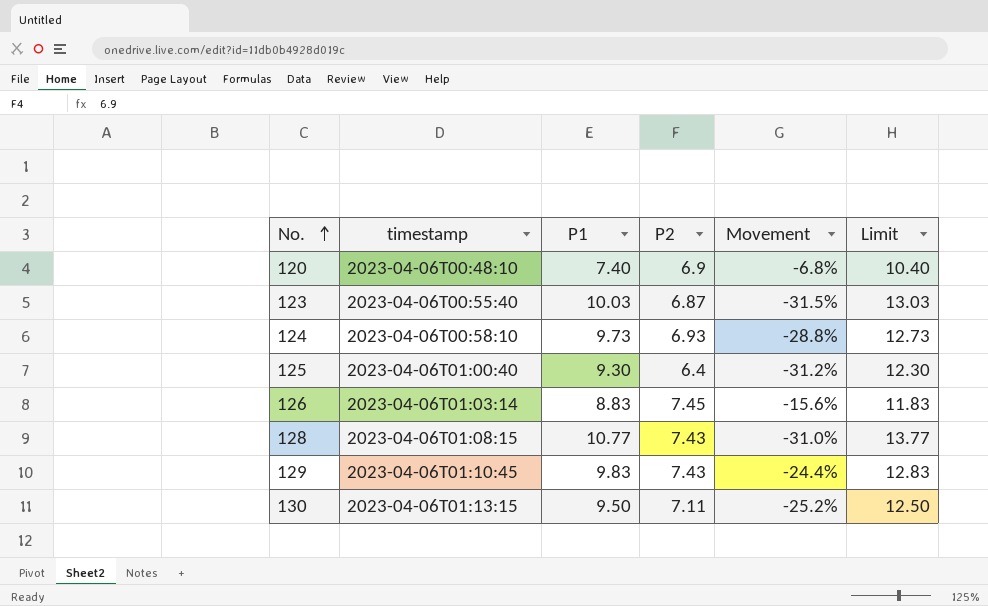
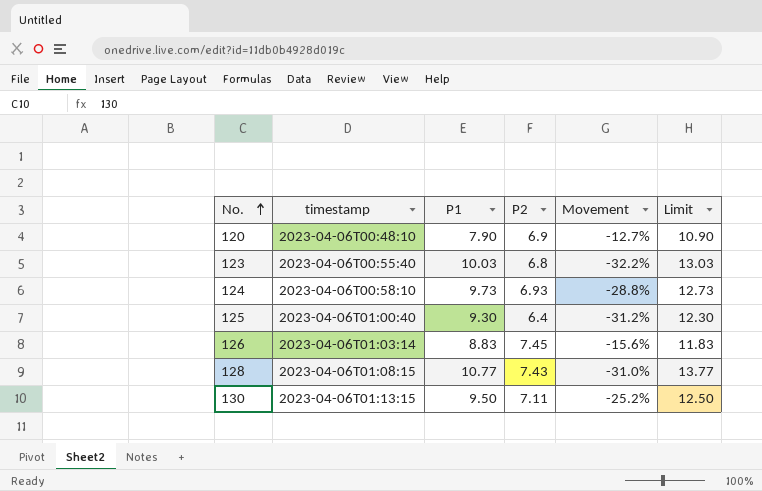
row 129: 2023-04-06T01:10:45 | 9.83 | 7.43 | -24.4% | 12.83 -> none
120 | P1: 7.40 -> 7.90
120 | Movement: -6.8% -> -12.7%
120 | Limit: 10.40 -> 10.90
123 | P2: 6.87 -> 6.8
123 | Movement: -31.5% -> -32.2%

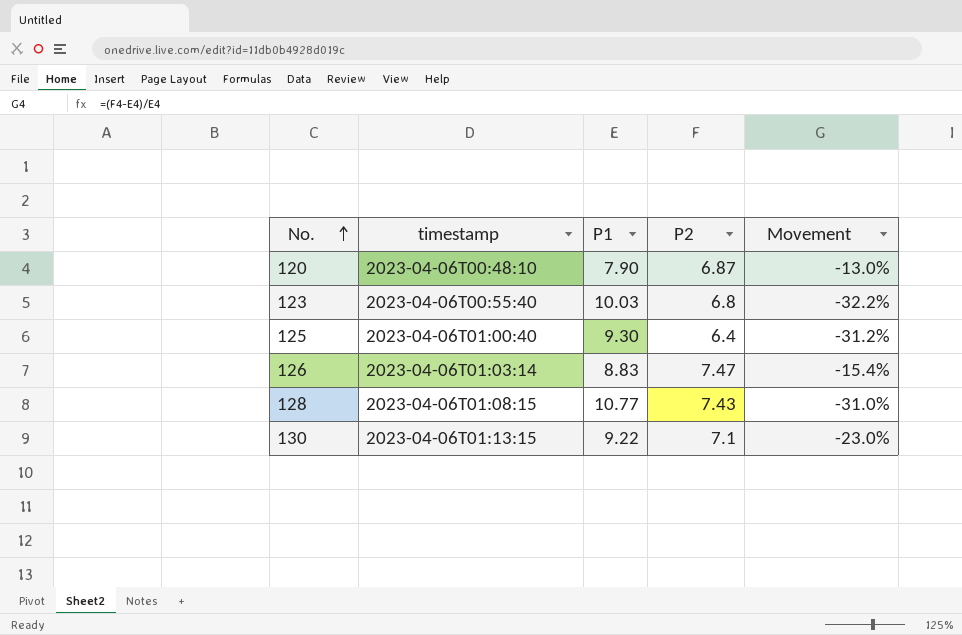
column Limit | formula: [P1] + 3 -> none
row 124: 2023-04-06T00:58:10 | 9.73 | 6.93 | -28.8% | 12.73 -> none
120 | P2: 6.9 -> 6.87
120 | Movement: -12.7% -> -13.0%
126 | P2: 7.45 -> 7.47
126 | Movement: -15.6% -> -15.4%
130 | P1: 9.50 -> 9.22
130 | P2: 7.11 -> 7.1
130 | Movement: -25.2% -> -23.0%

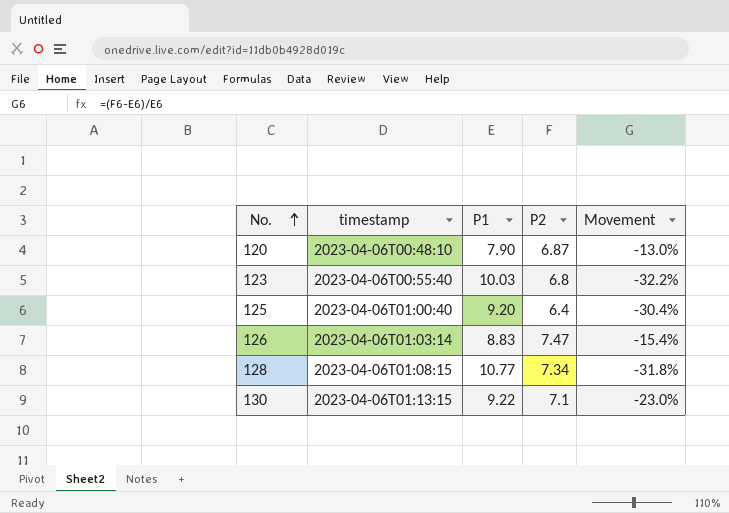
125 | P1: 9.30 -> 9.20
125 | Movement: -31.2% -> -30.4%
128 | P2: 7.43 -> 7.34
128 | Movement: -31.0% -> -31.8%

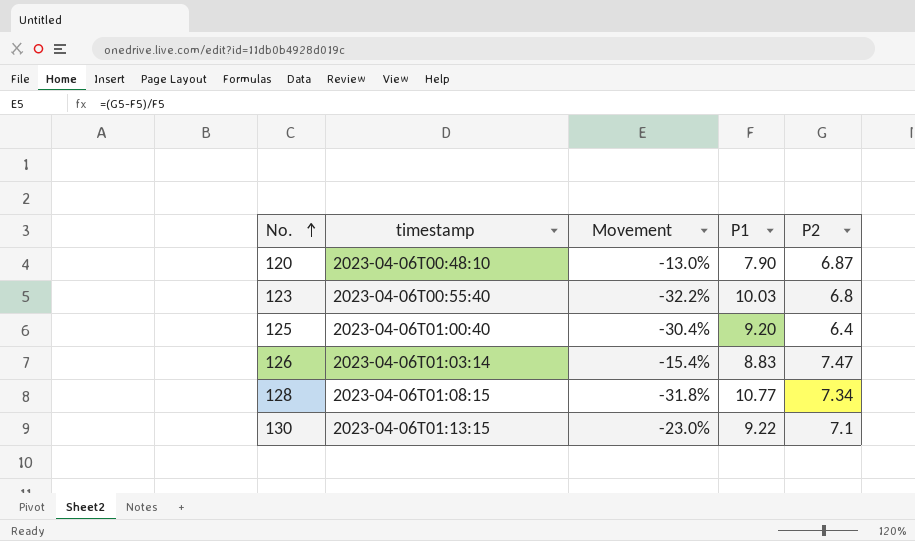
column Movement | position: 5 -> 3

